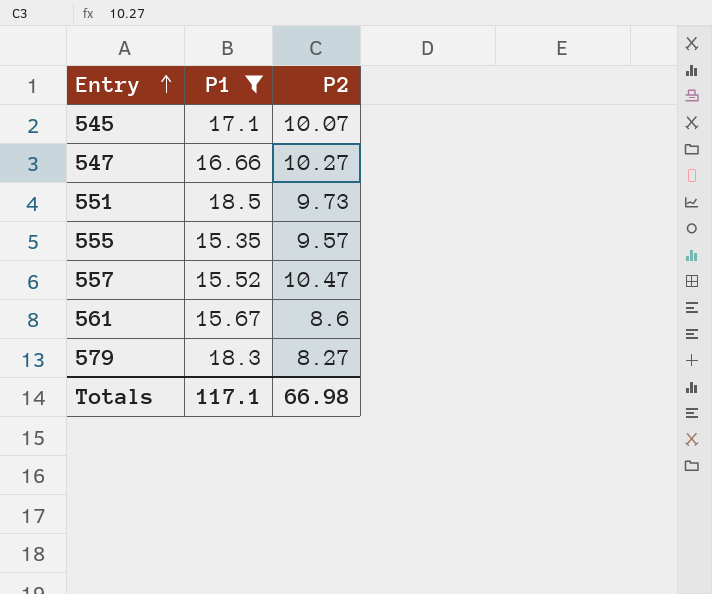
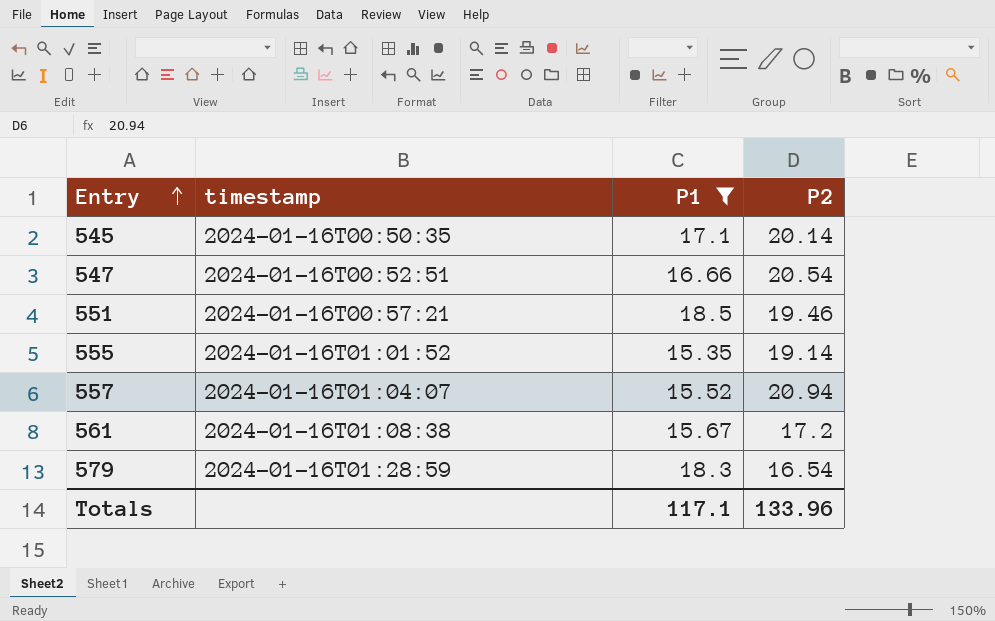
column timestamp | position: none -> 2
545 | P2: 10.07 -> 20.14
547 | P2: 10.27 -> 20.54
551 | P2: 9.73 -> 19.46
555 | P2: 9.57 -> 19.14
557 | P2: 10.47 -> 20.94
561 | P2: 8.6 -> 17.2
579 | P2: 8.27 -> 16.54
Totals | P2: 66.98 -> 133.96

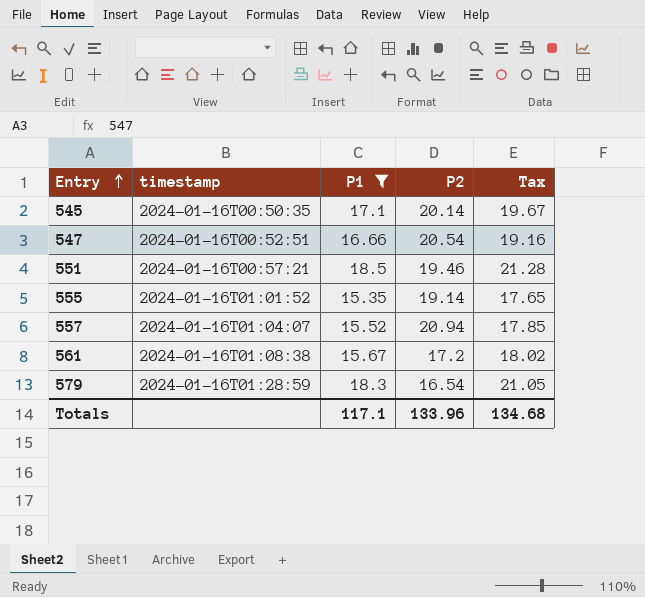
column Tax | formula: none -> [P1] * 1.15

